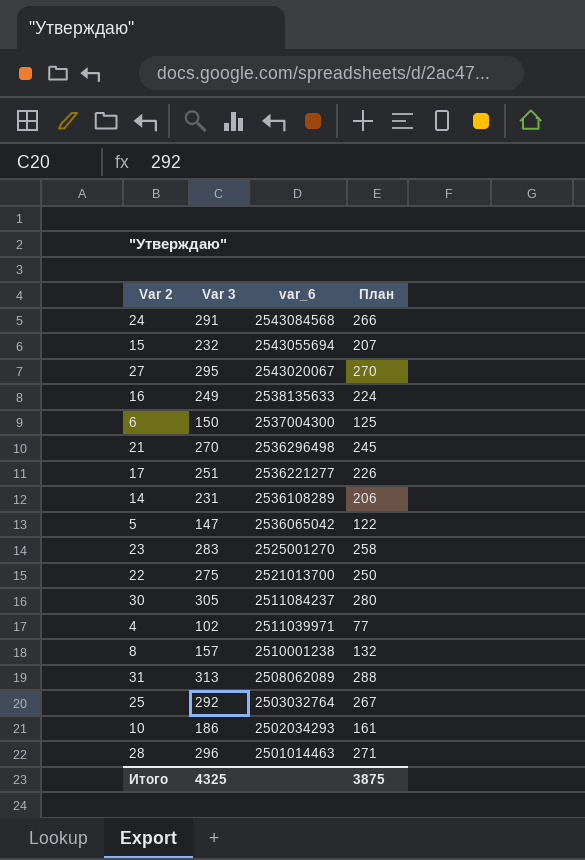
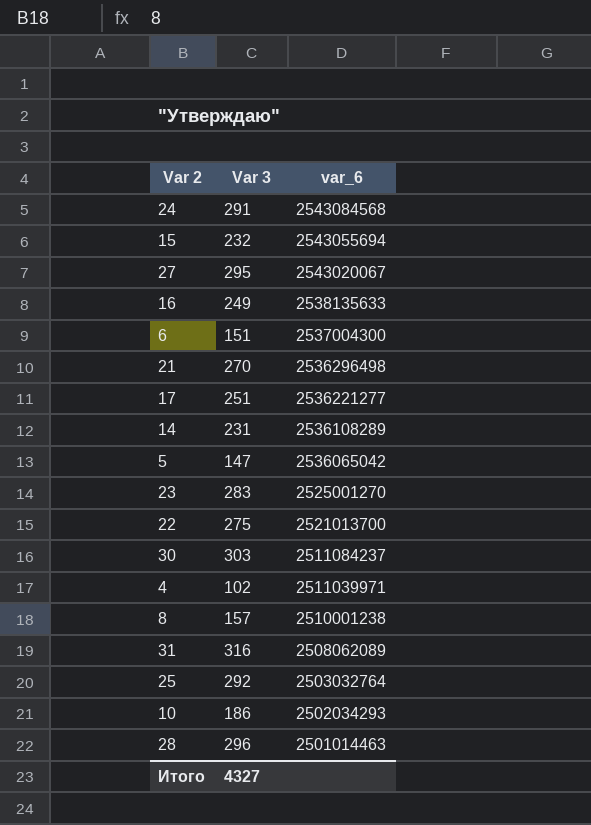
column План | formula: [Var 3] - 25 -> none
6 | Var 3: 150 -> 151
30 | Var 3: 305 -> 303
31 | Var 3: 313 -> 316
Итого | Var 3: 4325 -> 4327

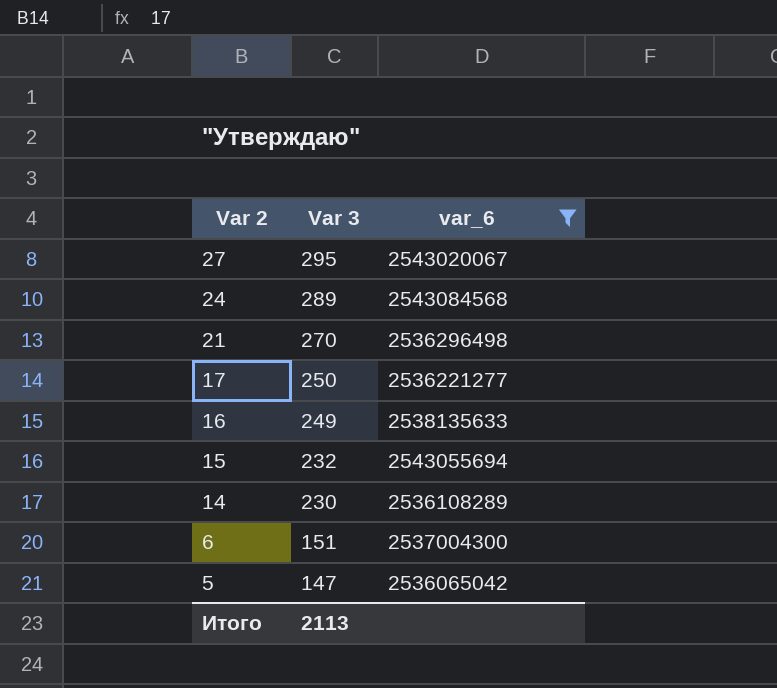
filter: none -> var_6 >= 2536065042
row order: var_6 descending -> Var 2 descending
24 | Var 3: 291 -> 289
17 | Var 3: 251 -> 250
14 | Var 3: 231 -> 230
Итого | Var 3: 4327 -> 2113

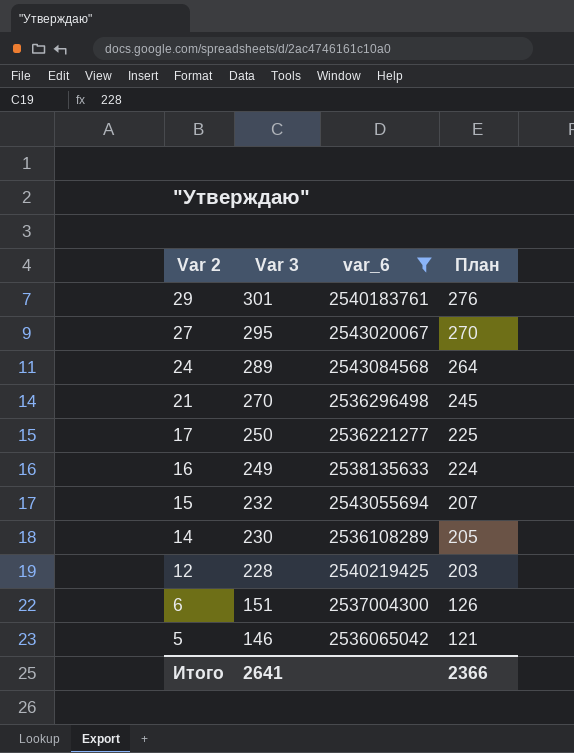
column План | formula: none -> [Var 3] - 25
row 29: none -> 301 | 2540183761 | 276
row 12: none -> 228 | 2540219425 | 203
5 | Var 3: 147 -> 146
Итого | Var 3: 2113 -> 2641

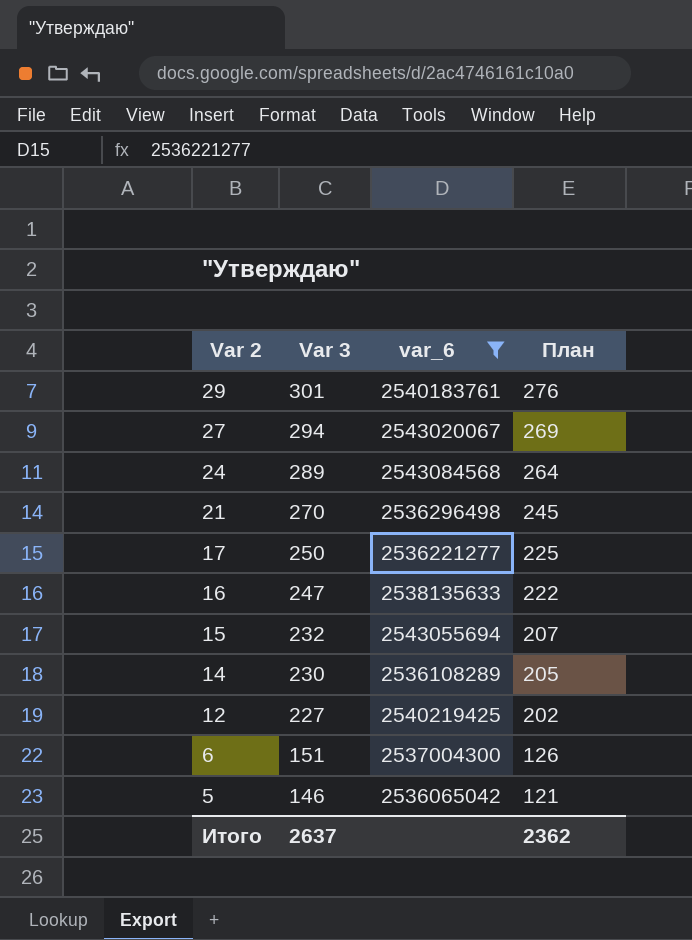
27 | Var 3: 295 -> 294
27 | План: 270 -> 269
16 | Var 3: 249 -> 247
16 | План: 224 -> 222
12 | Var 3: 228 -> 227
12 | План: 203 -> 202
Итого | Var 3: 2641 -> 2637
Итого | План: 2366 -> 2362

